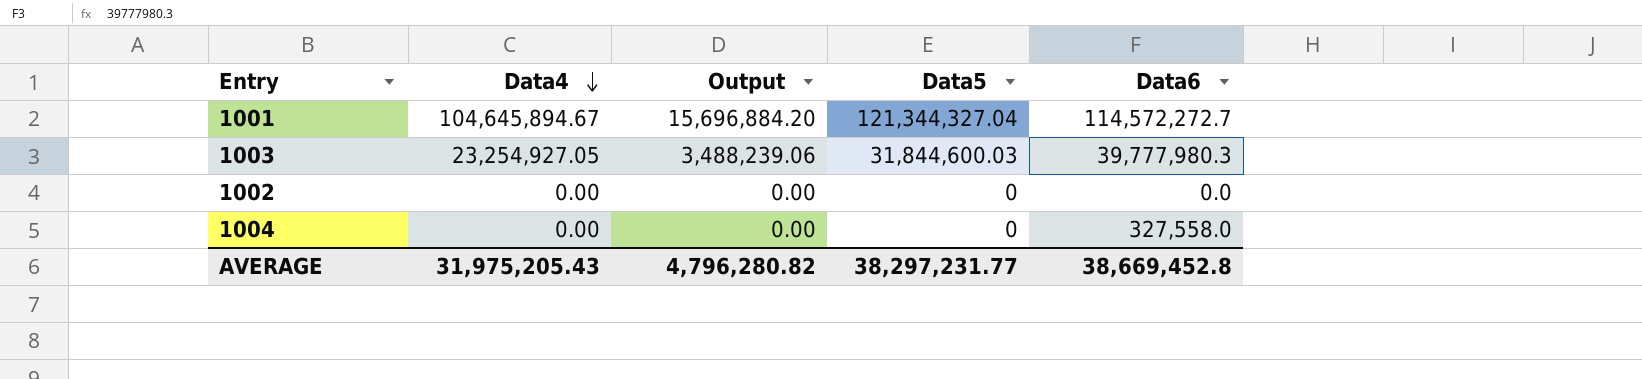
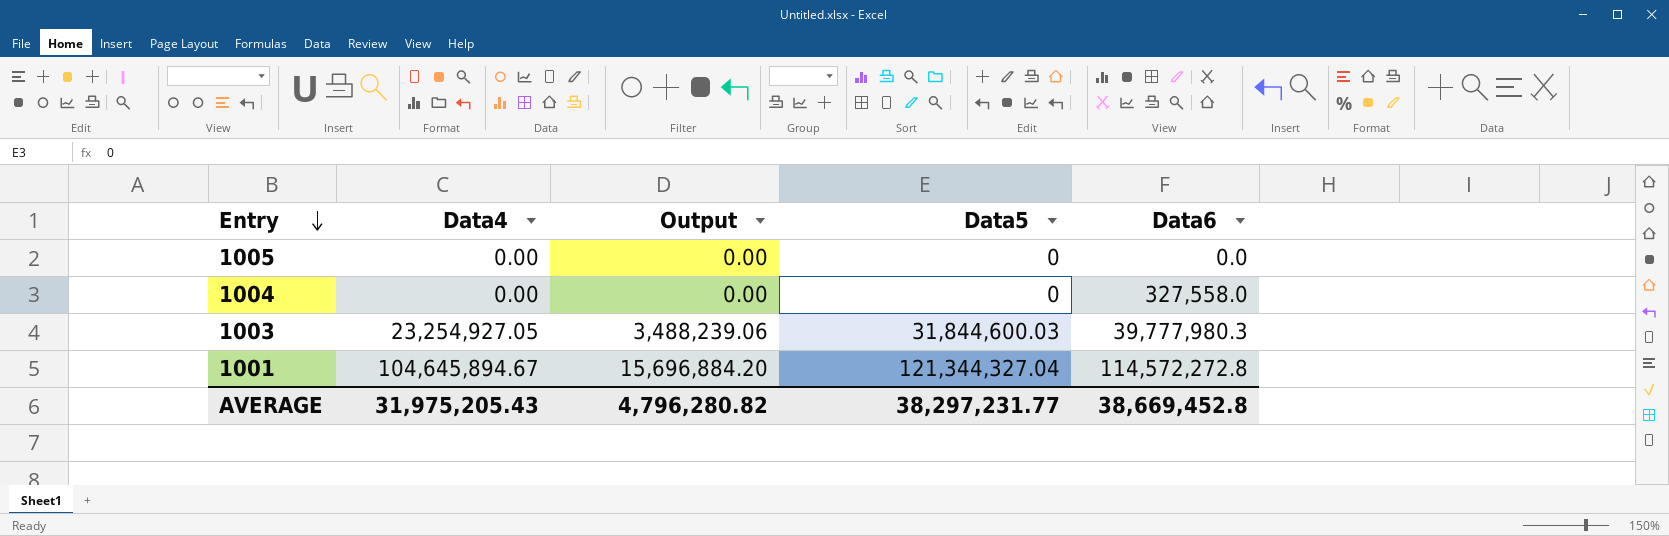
row order: Data4 descending -> Entry descending
row 1002: 0.00 | 0.00 | 0 | 0.0 -> none
row 1005: none -> 0.00 | 0.00 | 0 | 0.0
1001 | Data6: 114,572,272.7 -> 114,572,272.8

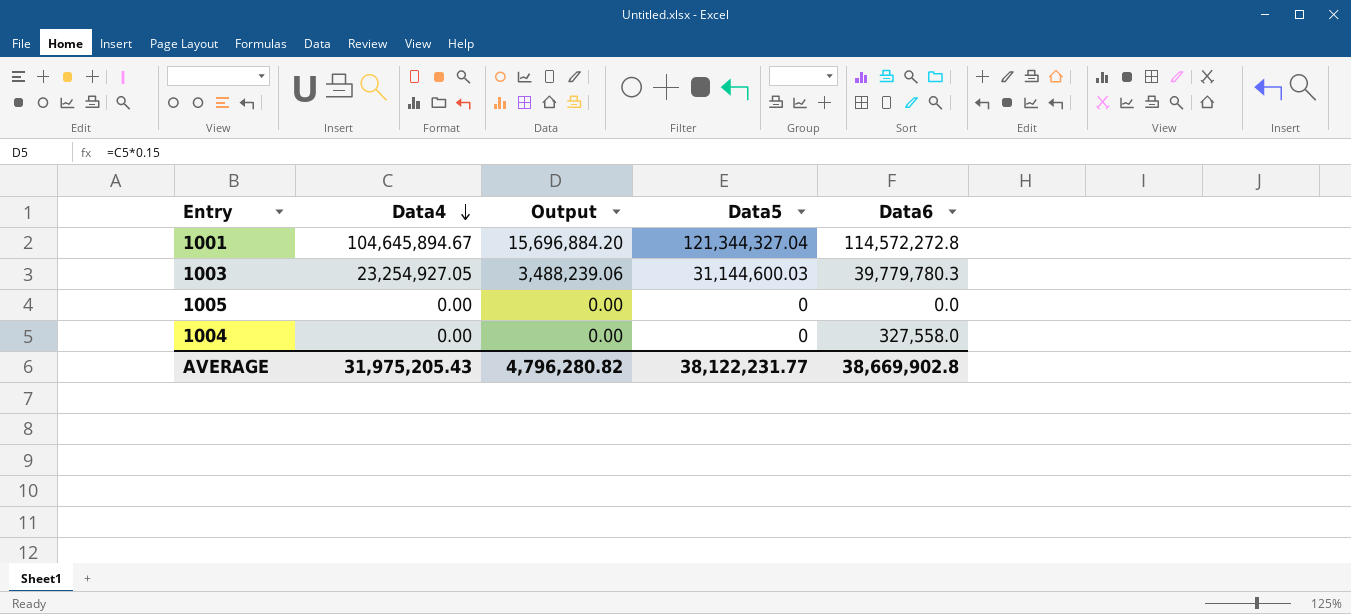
row order: Entry descending -> Data4 descending
1003 | Data5: 31,844,600.03 -> 31,144,600.03
1003 | Data6: 39,777,980.3 -> 39,779,780.3
AVERAGE | Data5: 38,297,231.77 -> 38,122,231.77
AVERAGE | Data6: 38,669,452.8 -> 38,669,902.8

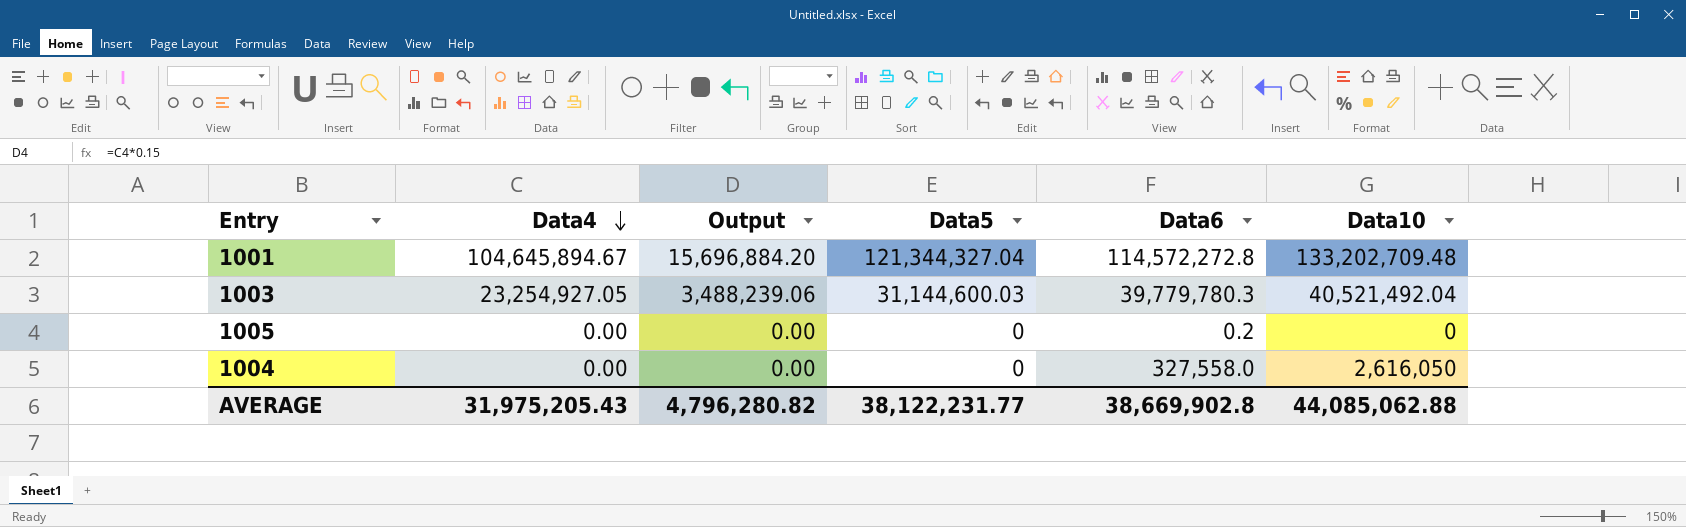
column Data10 | position: none -> 6
1005 | Data6: 0.0 -> 0.2

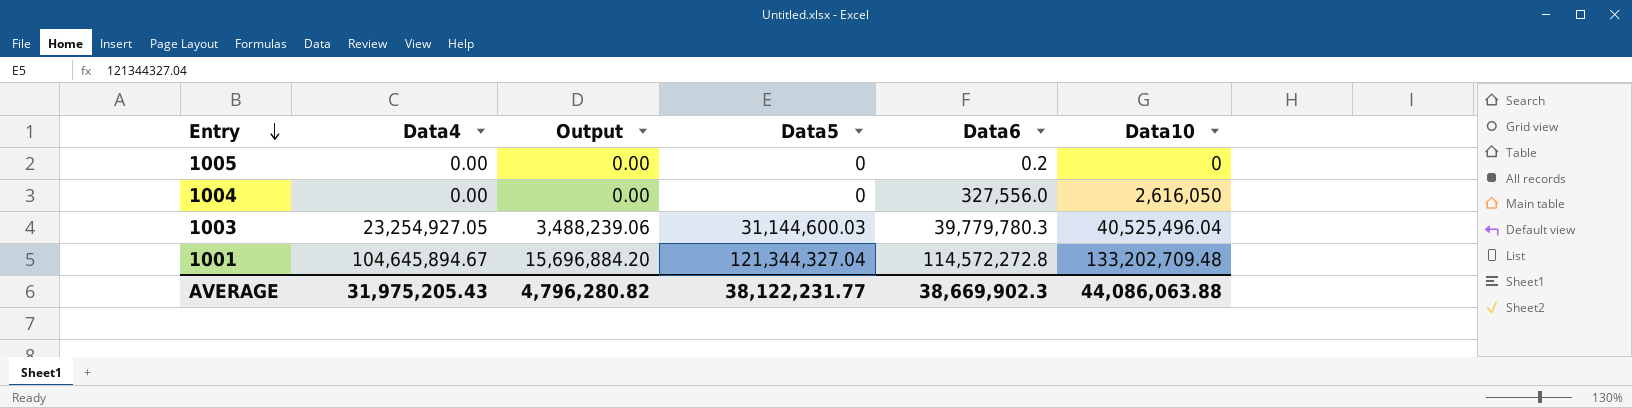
row order: Data4 descending -> Entry descending
1004 | Data6: 327,558.0 -> 327,556.0
1003 | Data10: 40,521,492.04 -> 40,525,496.04
AVERAGE | Data6: 38,669,902.8 -> 38,669,902.3
AVERAGE | Data10: 44,085,062.88 -> 44,086,063.88

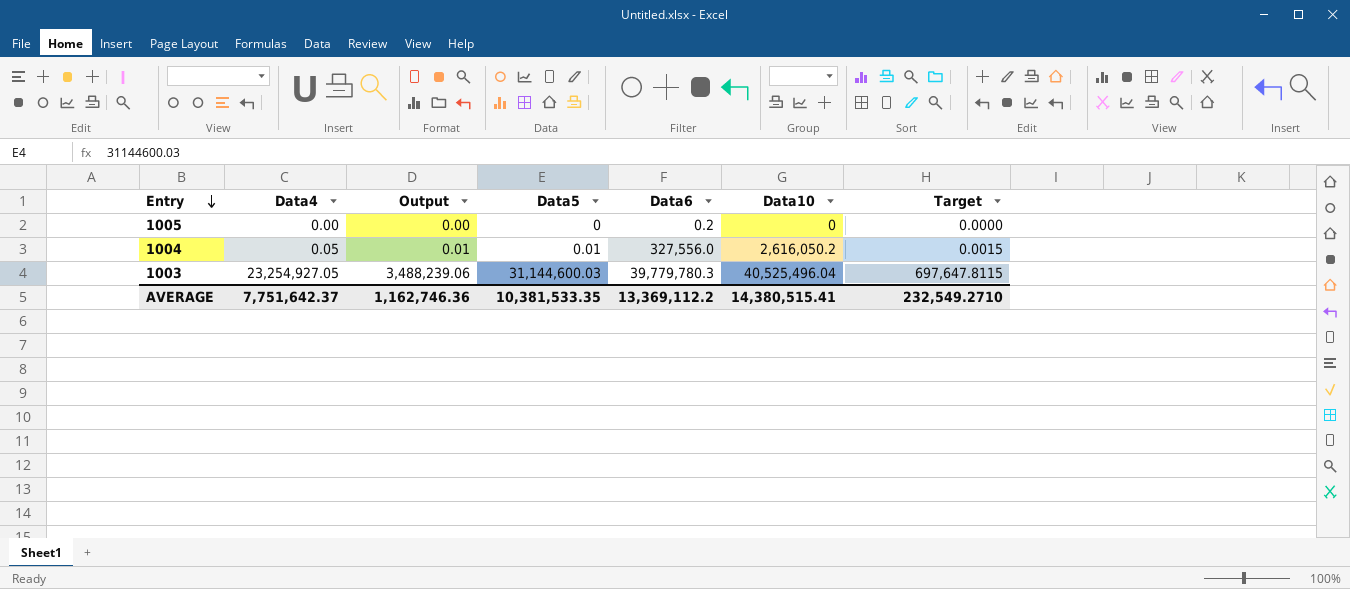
column Target | formula: none -> [Data4] * 0.03
row 1001: 104,645,894.67 | 15,696,884.20 | 121,344,327.04 | 114,572,272.8 | 133,202,709.48 -> none
1004 | Data4: 0.00 -> 0.05
1004 | Output: 0.00 -> 0.01
1004 | Data5: 0 -> 0.01
1004 | Data10: 2,616,050 -> 2,616,050.2
AVERAGE | Data4: 31,975,205.43 -> 7,751,642.37
AVERAGE | Output: 4,796,280.82 -> 1,162,746.36
AVERAGE | Data5: 38,122,231.77 -> 10,381,533.35
AVERAGE | Data6: 38,669,902.3 -> 13,369,112.2
AVERAGE | Data10: 44,086,063.88 -> 14,380,515.41

